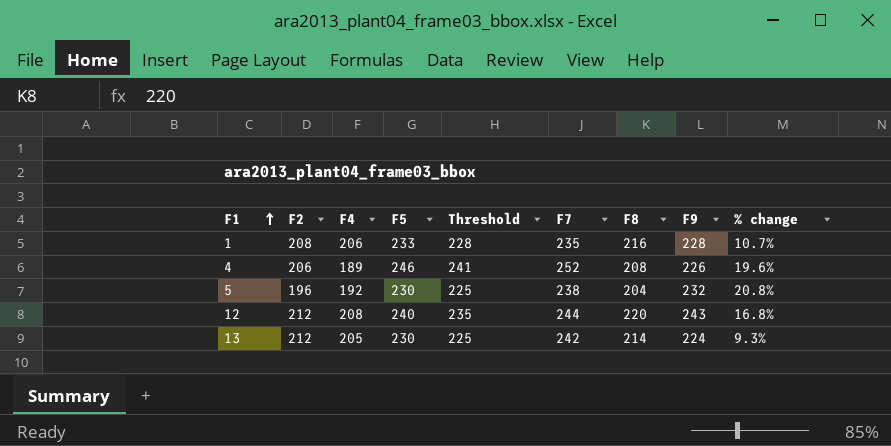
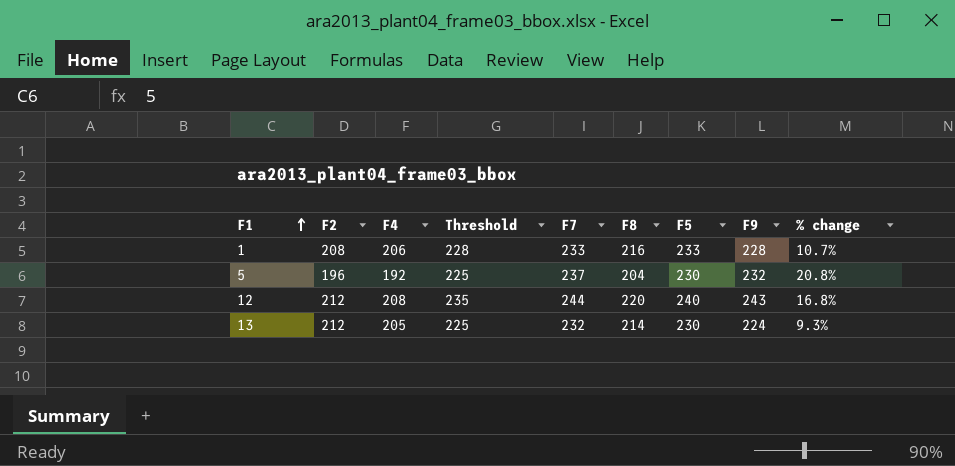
column F5 | position: 4 -> 7
row 4: 206 | 189 | 246 | 241 | 252 | 208 | 226 | 19.6% -> none
1 | F7: 235 -> 233
5 | F7: 238 -> 237
13 | F7: 242 -> 232

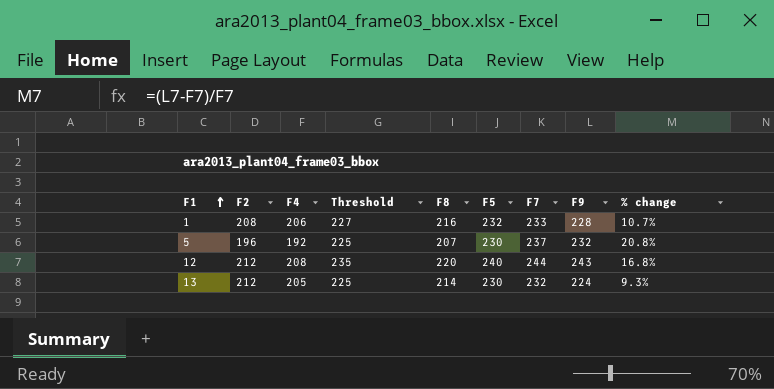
column F7 | position: 5 -> 7
1 | Threshold: 228 -> 227
1 | F5: 233 -> 232
5 | F8: 204 -> 207

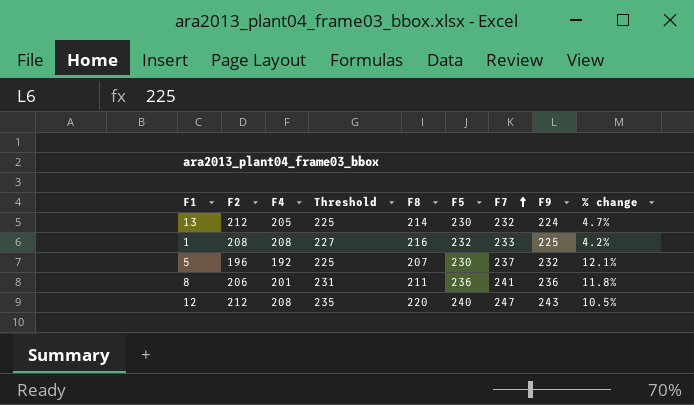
row order: F1 ascending -> F7 ascending
column % change | formula: ([F9] - [F4]) / [F4] -> ([F9] - [F8]) / [F8]
1 | F4: 206 -> 208
1 | F9: 228 -> 225
row 8: none -> 206 | 201 | 231 | 211 | 236 | 241 | 236 | 11.8%
12 | F7: 244 -> 247

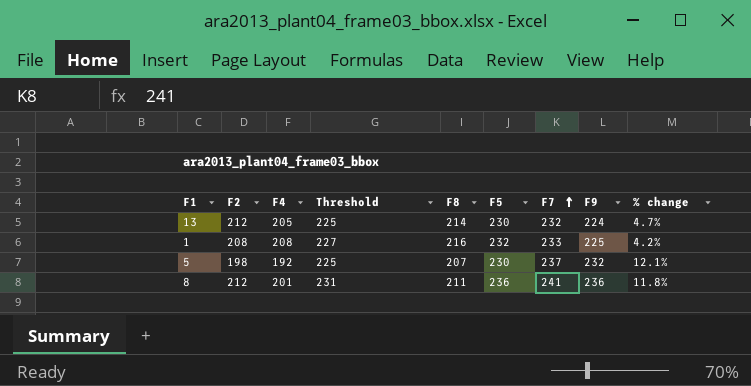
row 12: 212 | 208 | 235 | 220 | 240 | 247 | 243 | 10.5% -> none
5 | F2: 196 -> 198
8 | F2: 206 -> 212

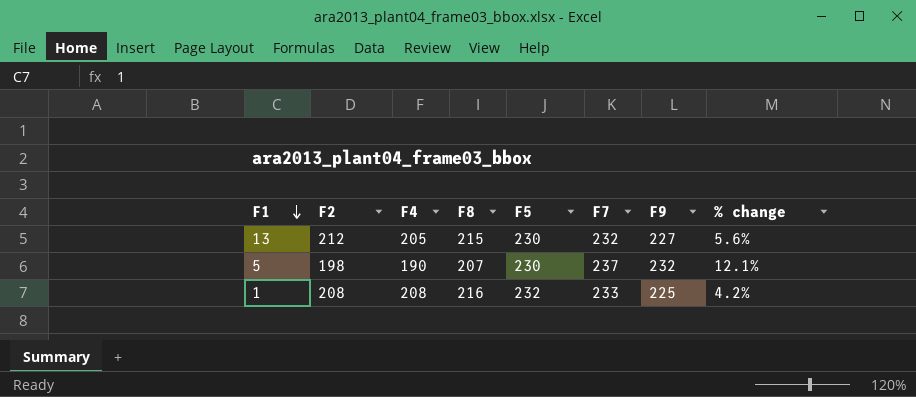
row order: F7 ascending -> F1 descending
column Threshold | formula: [F5] - 5 -> none
row 8: 212 | 201 | 231 | 211 | 236 | 241 | 236 | 11.8% -> none
13 | F8: 214 -> 215
13 | F9: 224 -> 227
13 | % change: 4.7% -> 5.6%
5 | F4: 192 -> 190

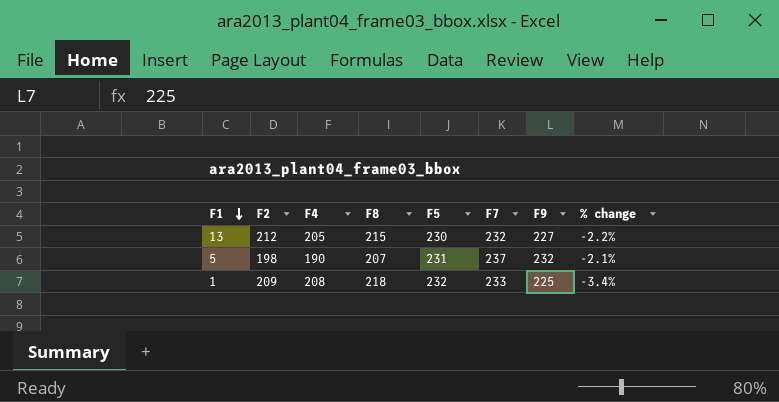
column % change | formula: ([F9] - [F8]) / [F8] -> ([F9] - [F7]) / [F7]
5 | F5: 230 -> 231
1 | F2: 208 -> 209
1 | F8: 216 -> 218

